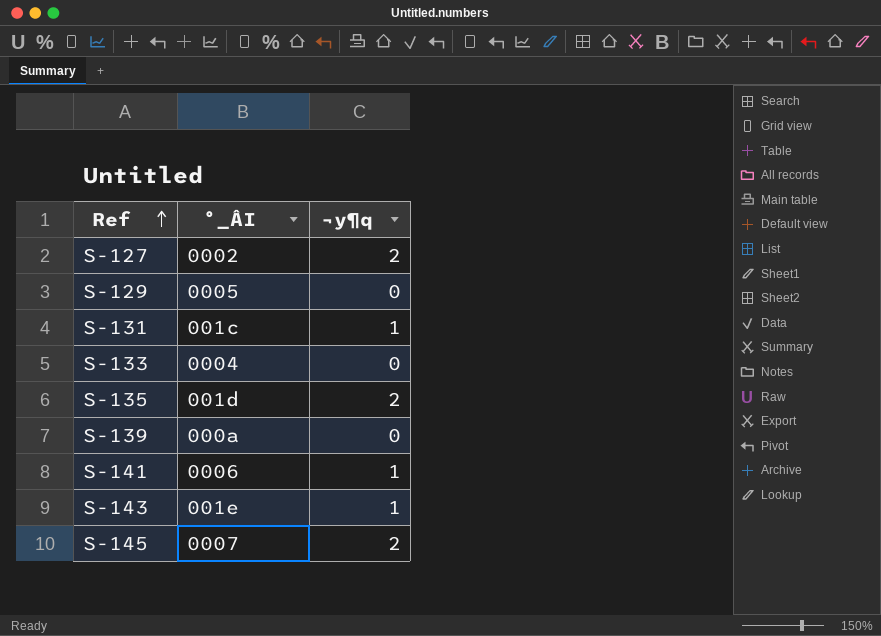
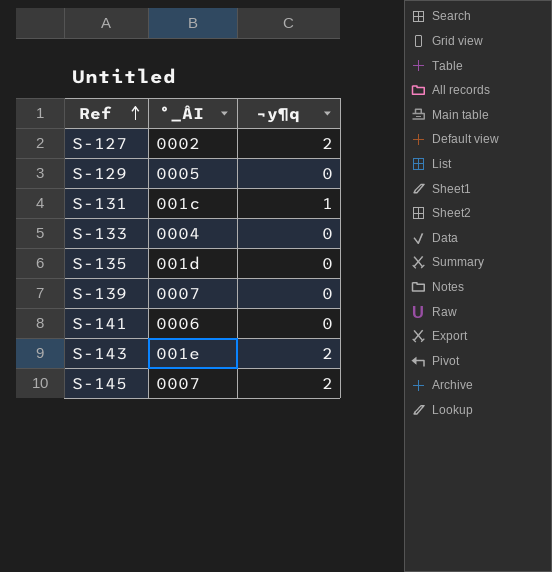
S-135 | ¬y¶q: 2 -> 0
S-139 | °_ÂI: 000a -> 0007
S-141 | ¬y¶q: 1 -> 0
S-143 | ¬y¶q: 1 -> 2

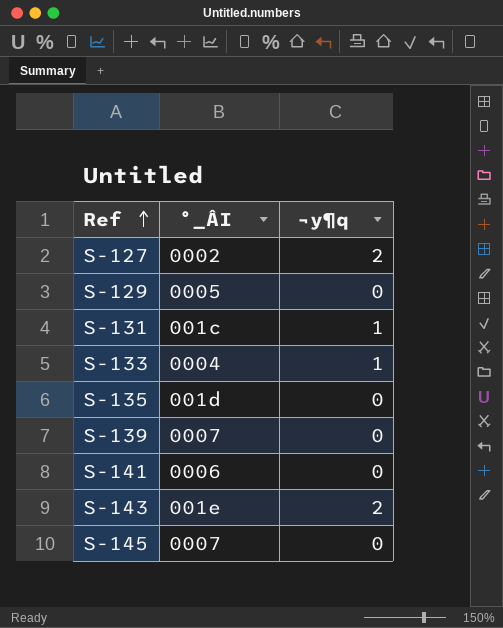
S-133 | ¬y¶q: 0 -> 1
S-145 | ¬y¶q: 2 -> 0

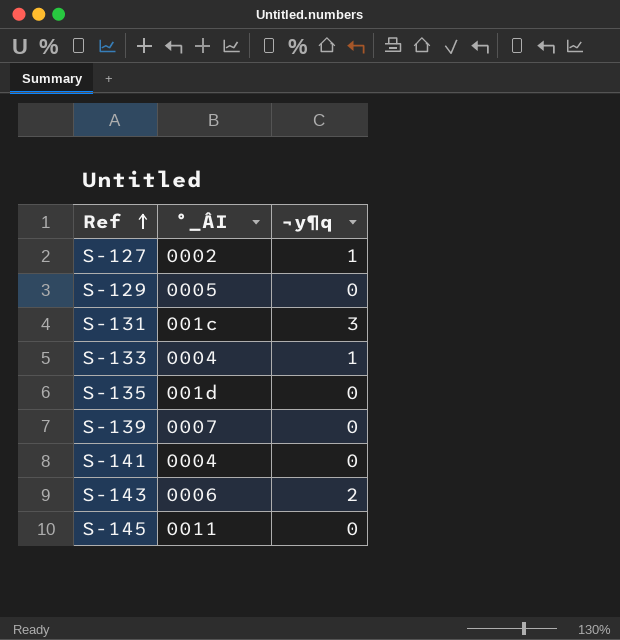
S-127 | ¬y¶q: 2 -> 1
S-131 | ¬y¶q: 1 -> 3
S-141 | °_ÂI: 0006 -> 0004
S-143 | °_ÂI: 001e -> 0006
S-145 | °_ÂI: 0007 -> 0011

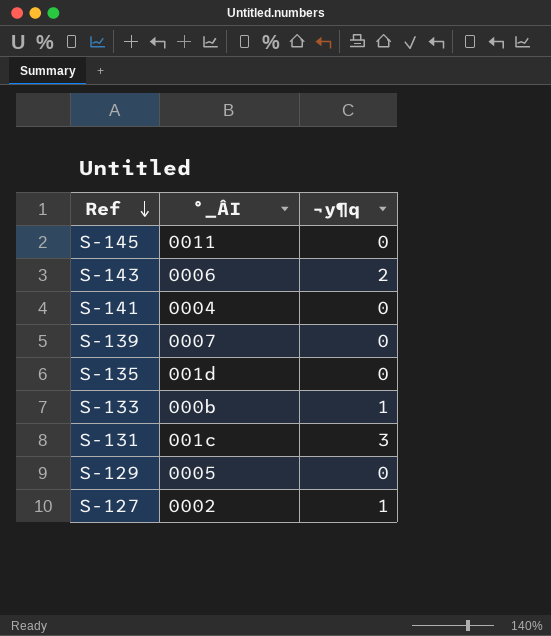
row order: Ref ascending -> Ref descending
S-133 | °_ÂI: 0004 -> 000b

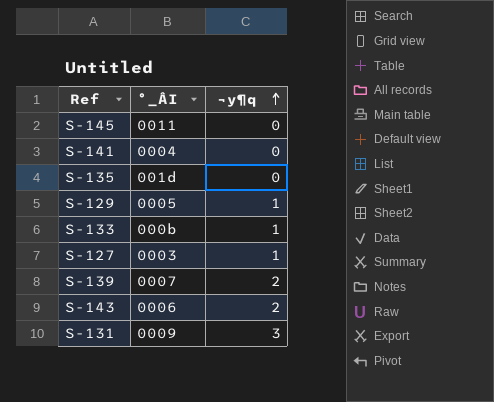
row order: Ref descending -> ¬y¶q ascending
S-129 | ¬y¶q: 0 -> 1
S-127 | °_ÂI: 0002 -> 0003
S-139 | ¬y¶q: 0 -> 2
S-131 | °_ÂI: 001c -> 0009

